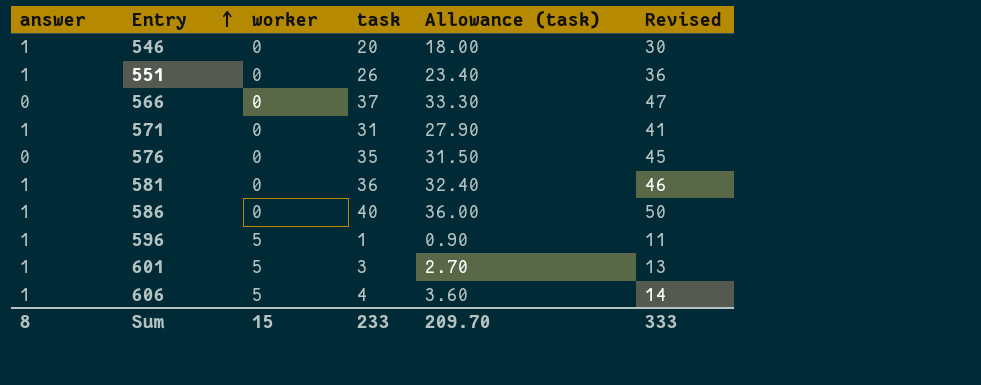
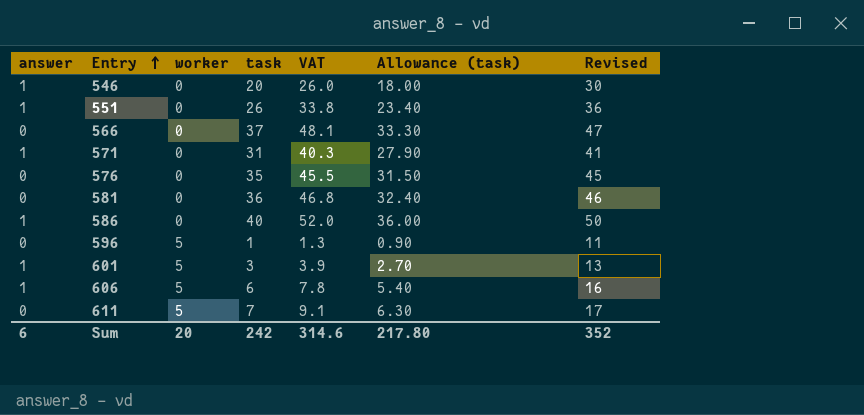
column VAT | formula: none -> [task] * 1.3
581 | answer: 1 -> 0
596 | answer: 1 -> 0
606 | task: 4 -> 6
606 | Allowance (task): 3.60 -> 5.40
606 | Revised: 14 -> 16
row 611: none -> 0 | 5 | 7 | 9.1 | 6.30 | 17
Sum | answer: 8 -> 6
Sum | worker: 15 -> 20
Sum | task: 233 -> 242
Sum | Allowance (task): 209.70 -> 217.80
Sum | Revised: 333 -> 352

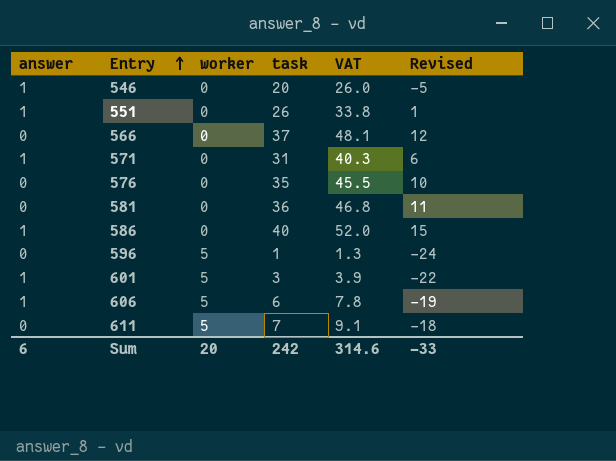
column Allowance (task) | formula: [task] * 0.9 -> none
column Revised | formula: [task] + 10 -> [task] - 25
Sum | Revised: 352 -> -33

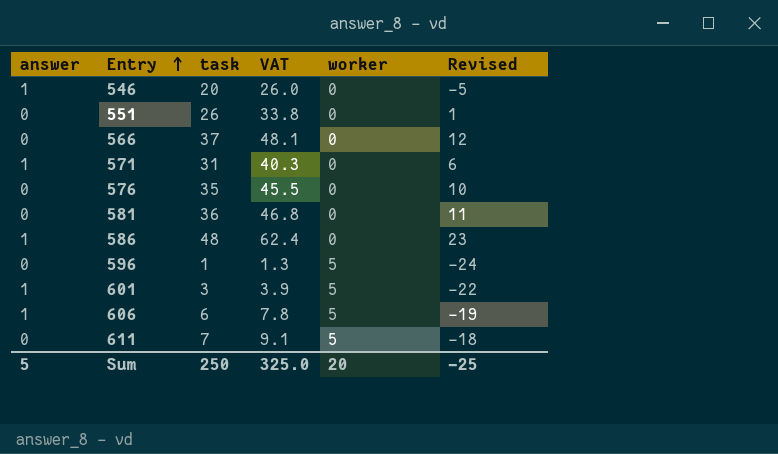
column worker | position: 3 -> 5
551 | answer: 1 -> 0
586 | task: 40 -> 48
586 | VAT: 52.0 -> 62.4
586 | Revised: 15 -> 23
Sum | answer: 6 -> 5
Sum | task: 242 -> 250
Sum | VAT: 314.6 -> 325.0
Sum | Revised: -33 -> -25

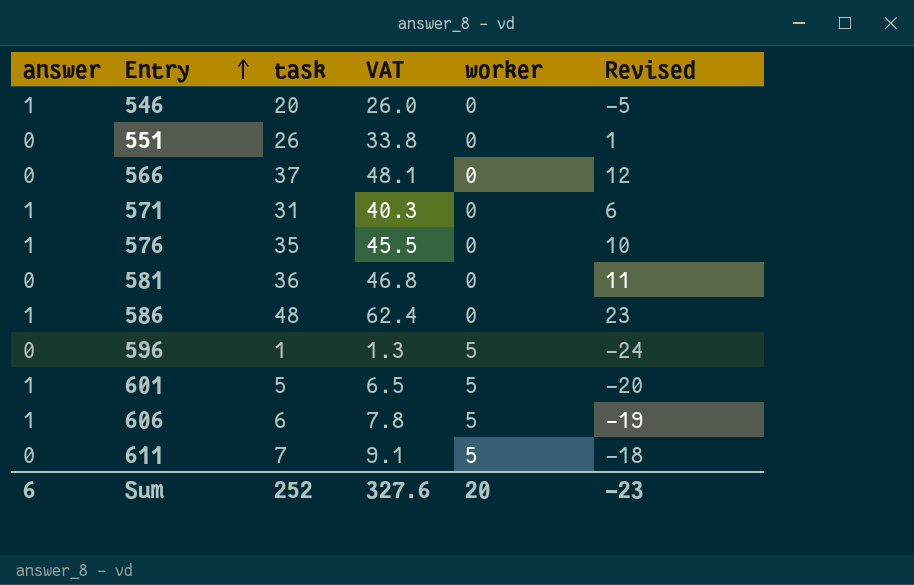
576 | answer: 0 -> 1
601 | task: 3 -> 5
601 | VAT: 3.9 -> 6.5
601 | Revised: -22 -> -20
Sum | answer: 5 -> 6
Sum | task: 250 -> 252
Sum | VAT: 325.0 -> 327.6
Sum | Revised: -25 -> -23

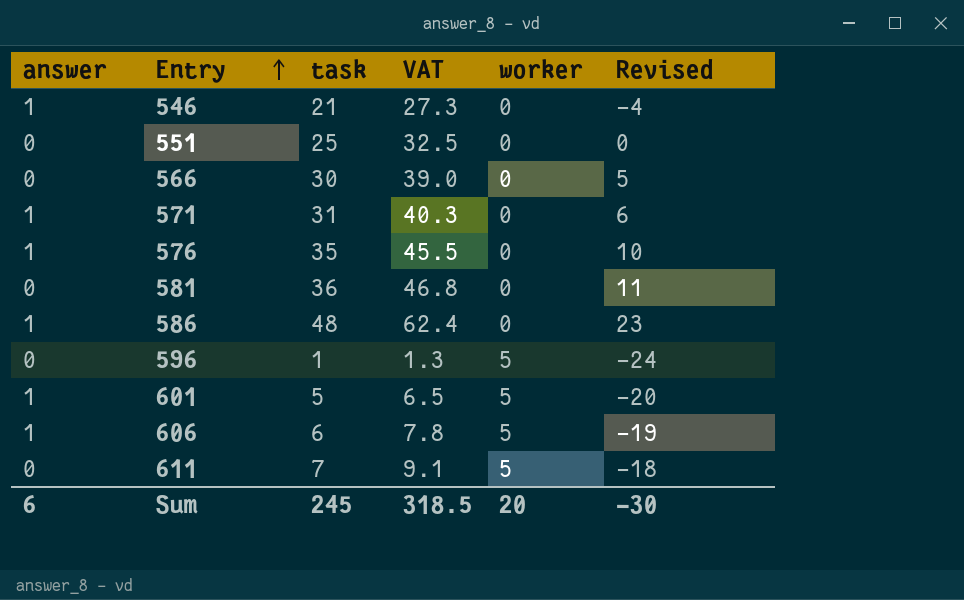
546 | task: 20 -> 21
546 | VAT: 26.0 -> 27.3
546 | Revised: -5 -> -4
551 | task: 26 -> 25
551 | VAT: 33.8 -> 32.5
551 | Revised: 1 -> 0
566 | task: 37 -> 30
566 | VAT: 48.1 -> 39.0
566 | Revised: 12 -> 5
Sum | task: 252 -> 245
Sum | VAT: 327.6 -> 318.5
Sum | Revised: -23 -> -30

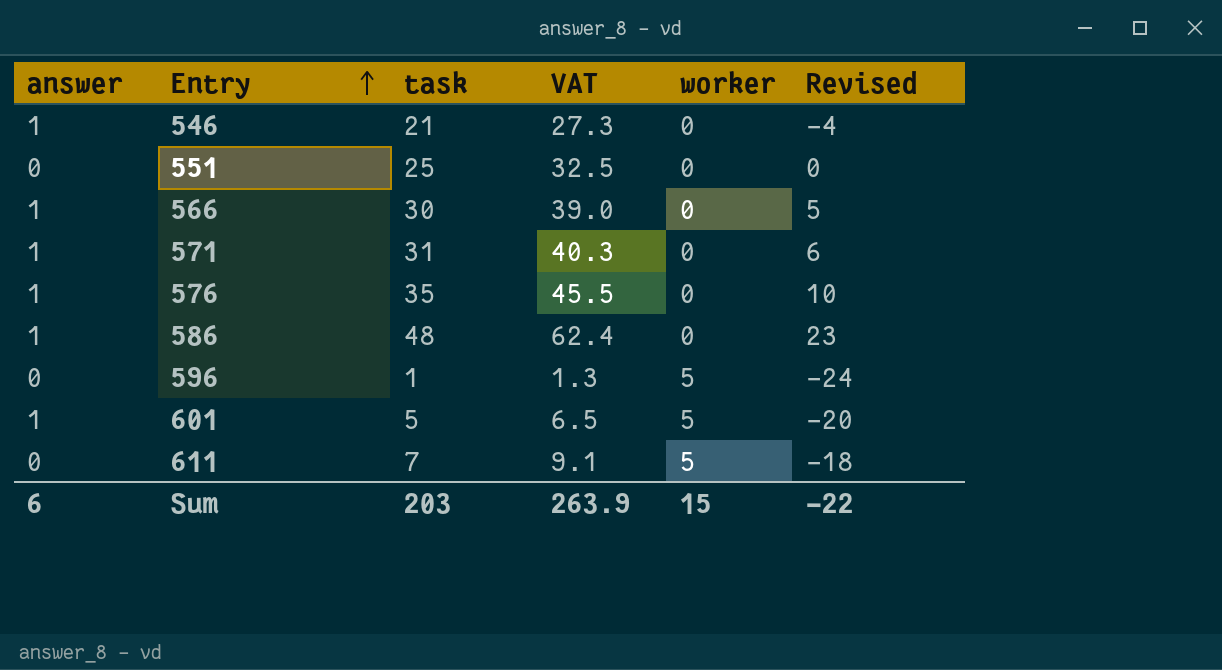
row 581: 0 | 36 | 46.8 | 0 | 11 -> none
row 606: 1 | 6 | 7.8 | 5 | -19 -> none
566 | answer: 0 -> 1
Sum | task: 245 -> 203
Sum | VAT: 318.5 -> 263.9
Sum | worker: 20 -> 15
Sum | Revised: -30 -> -22

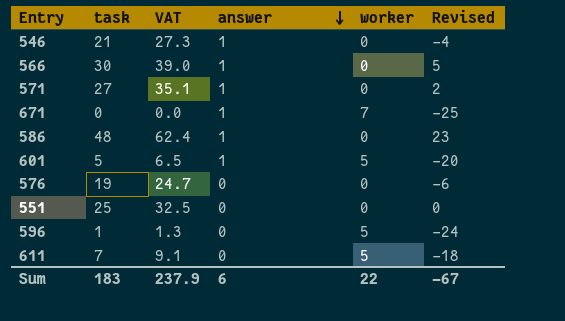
row order: Entry ascending -> answer descending
column answer | position: 1 -> 4
571 | task: 31 -> 27
571 | VAT: 40.3 -> 35.1
571 | Revised: 6 -> 2
row 671: none -> 0 | 0.0 | 1 | 7 | -25
576 | task: 35 -> 19
576 | VAT: 45.5 -> 24.7
576 | answer: 1 -> 0
576 | Revised: 10 -> -6
Sum | task: 203 -> 183
Sum | VAT: 263.9 -> 237.9
Sum | worker: 15 -> 22
Sum | Revised: -22 -> -67

